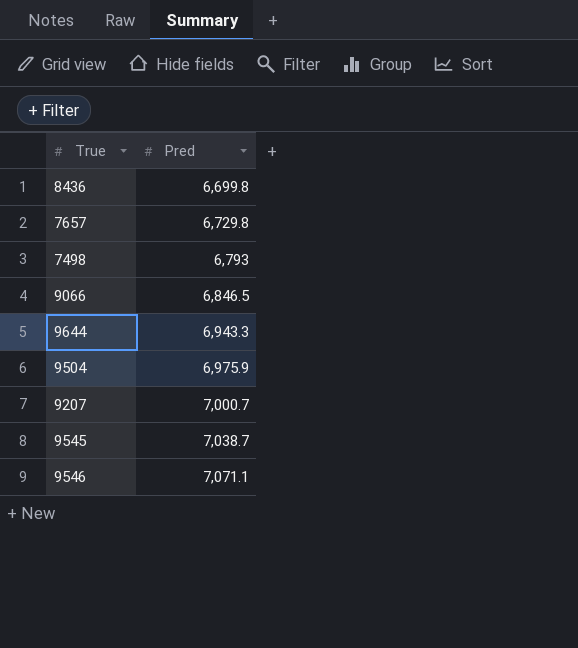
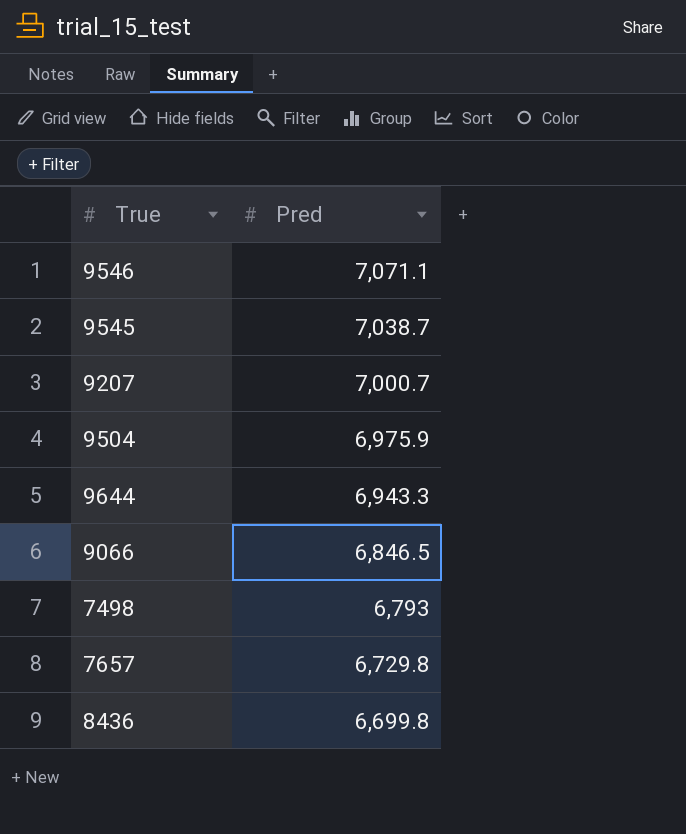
row order: Pred ascending -> Pred descending

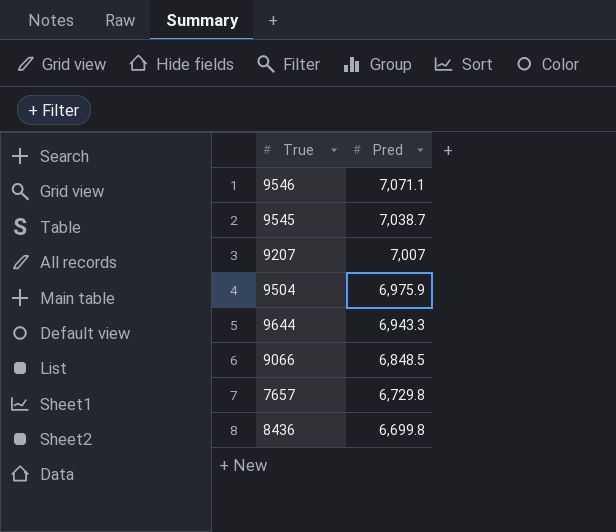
row 7498: 6,793 -> none
9207 | Pred: 7,000.7 -> 7,007
9066 | Pred: 6,846.5 -> 6,848.5

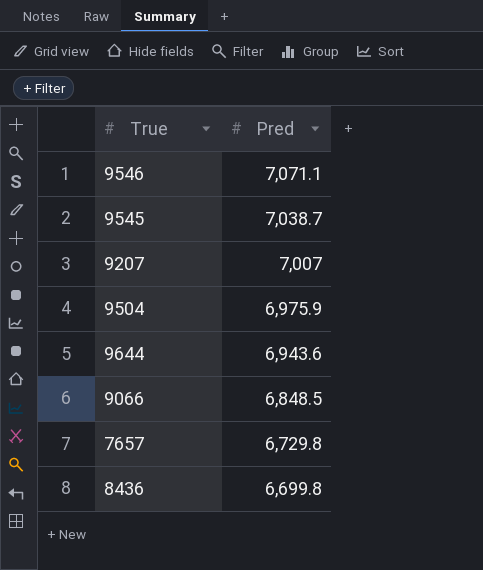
9644 | Pred: 6,943.3 -> 6,943.6

